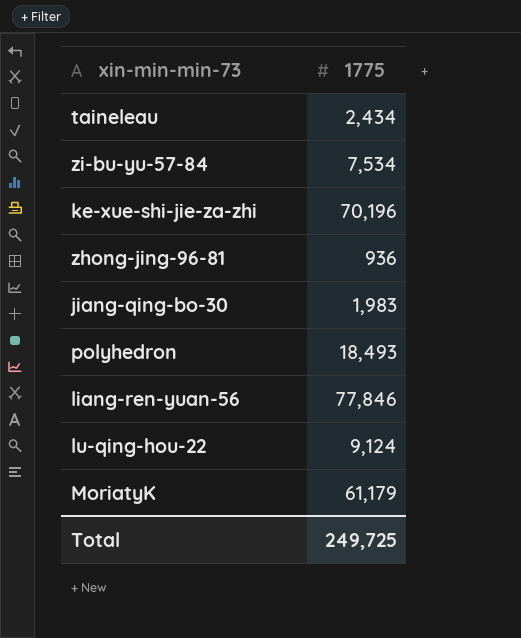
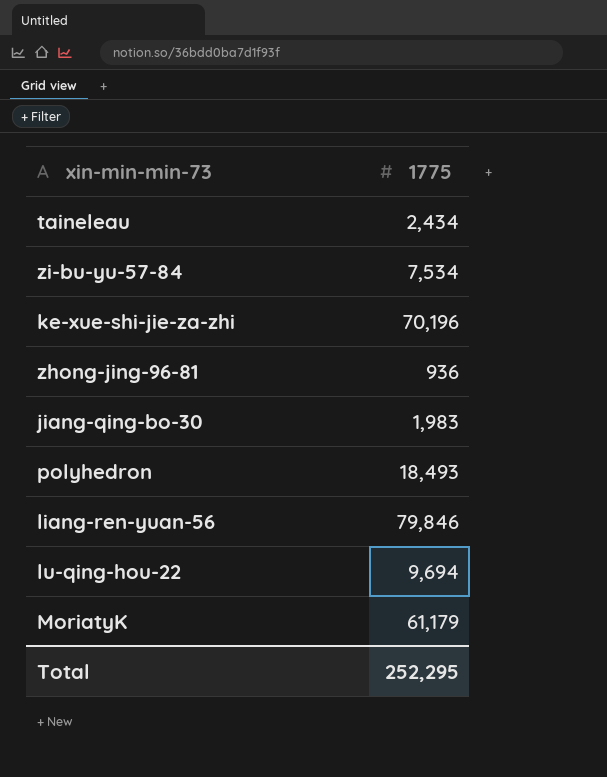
liang-ren-yuan-56 | 1775: 77,846 -> 79,846
lu-qing-hou-22 | 1775: 9,124 -> 9,694
Total | 1775: 249,725 -> 252,295

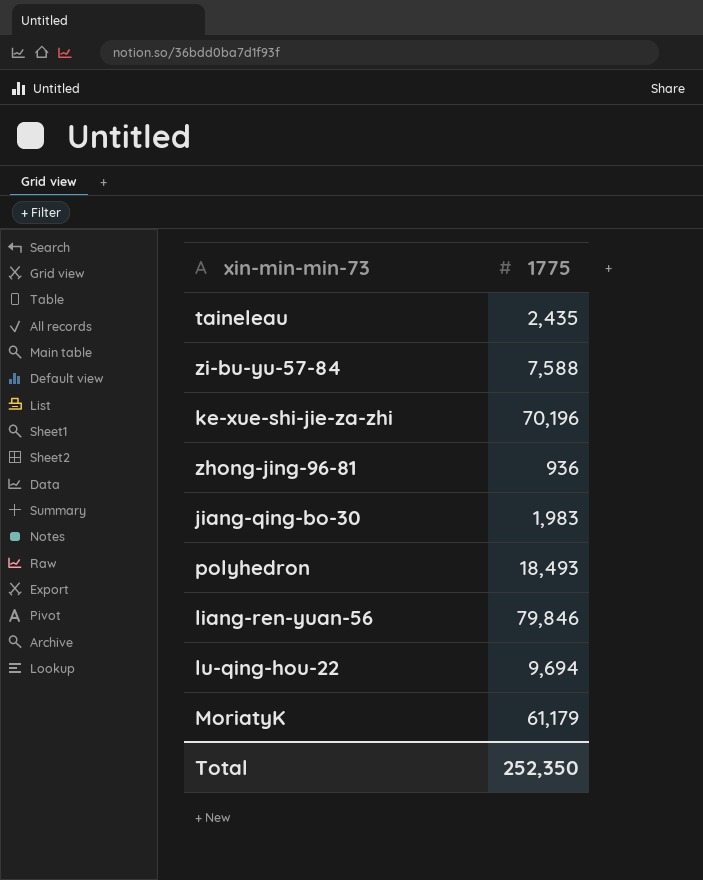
taineleau | 1775: 2,434 -> 2,435
zi-bu-yu-57-84 | 1775: 7,534 -> 7,588
Total | 1775: 252,295 -> 252,350

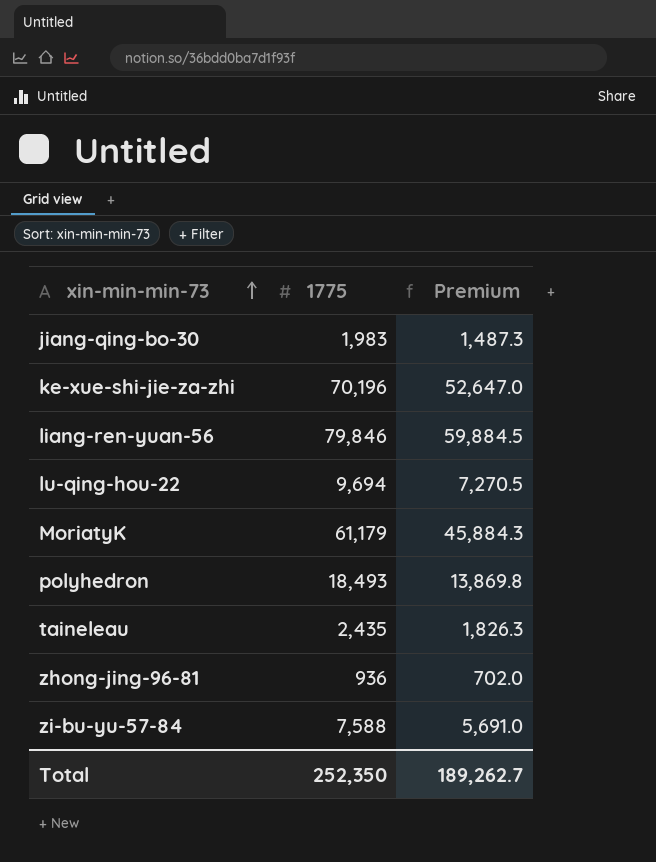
row order: none -> xin-min-min-73 ascending
column Premium | formula: none -> [1775] * 0.75

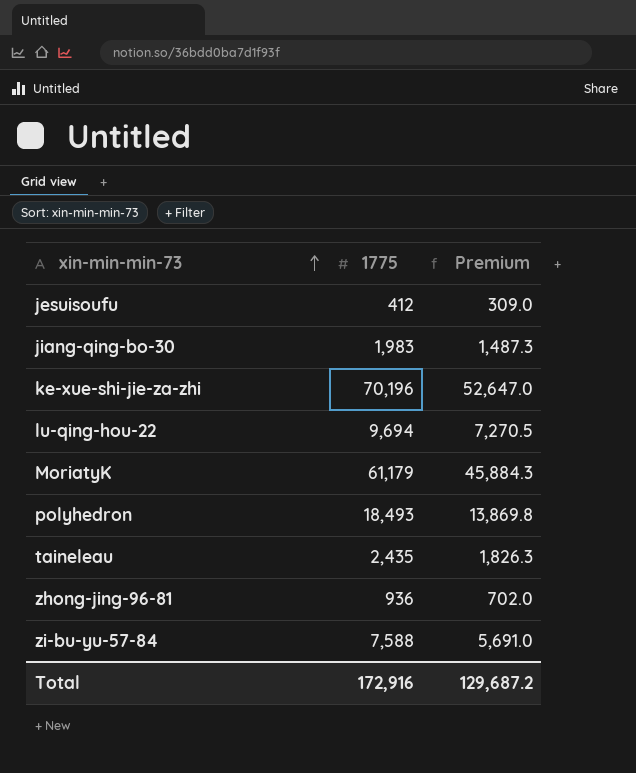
row liang-ren-yuan-56: 79,846 | 59,884.5 -> none
row jesuisoufu: none -> 412 | 309.0
Total | 1775: 252,350 -> 172,916
Total | Premium: 189,262.7 -> 129,687.2

